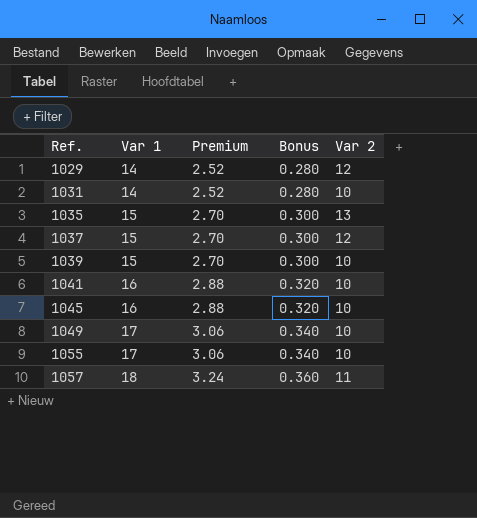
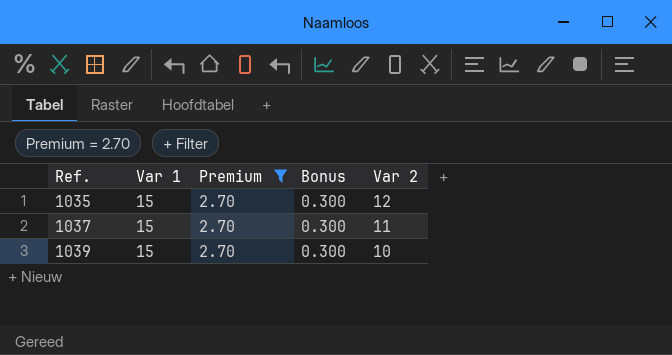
filter: none -> Premium = 2.70
1035 | Var 2: 13 -> 12
1037 | Var 2: 12 -> 11

